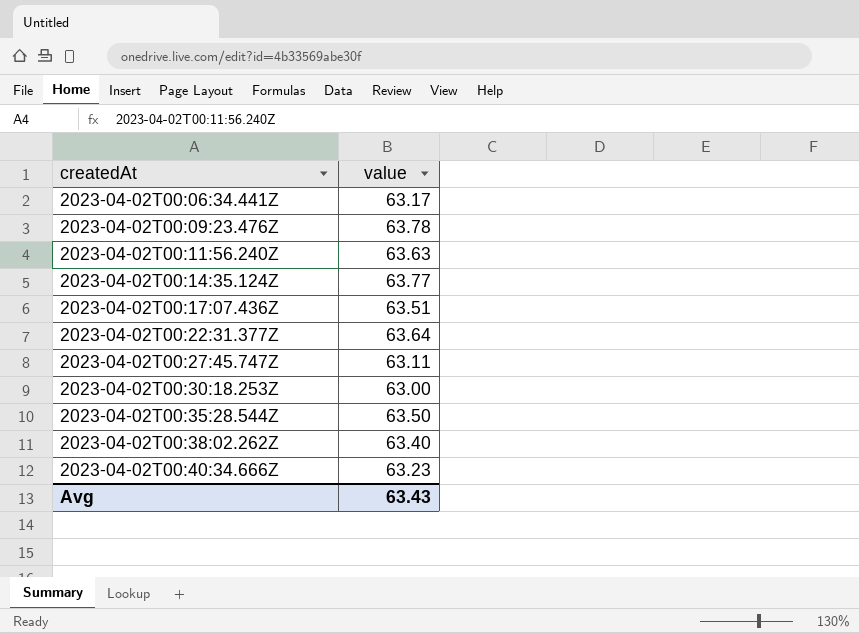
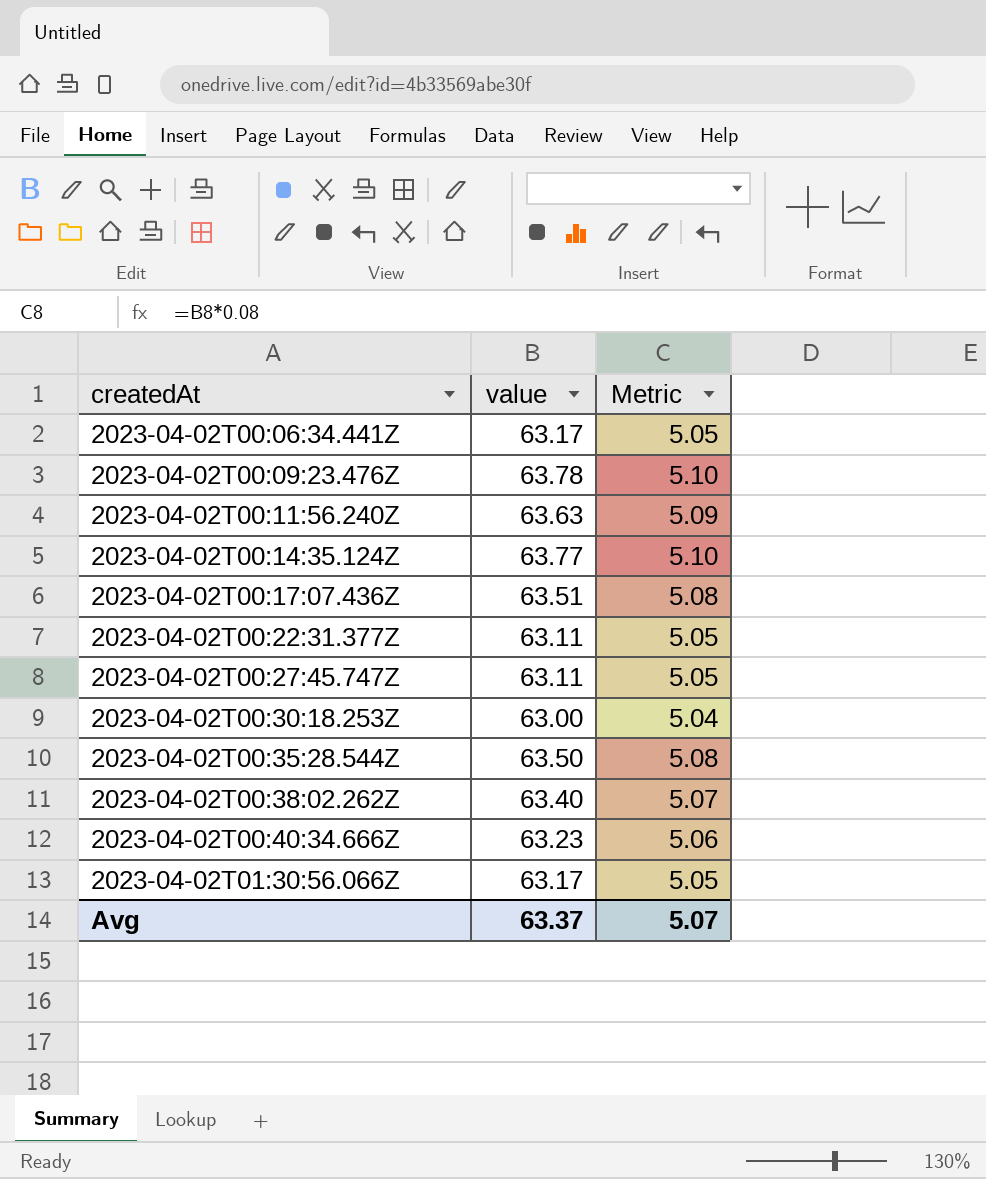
column Metric | formula: none -> [value] * 0.08
2023-04-02T00:22:31.377Z | value: 63.64 -> 63.11
row 2023-04-02T01:30:56.066Z: none -> 63.17 | 5.05
Avg | value: 63.43 -> 63.37

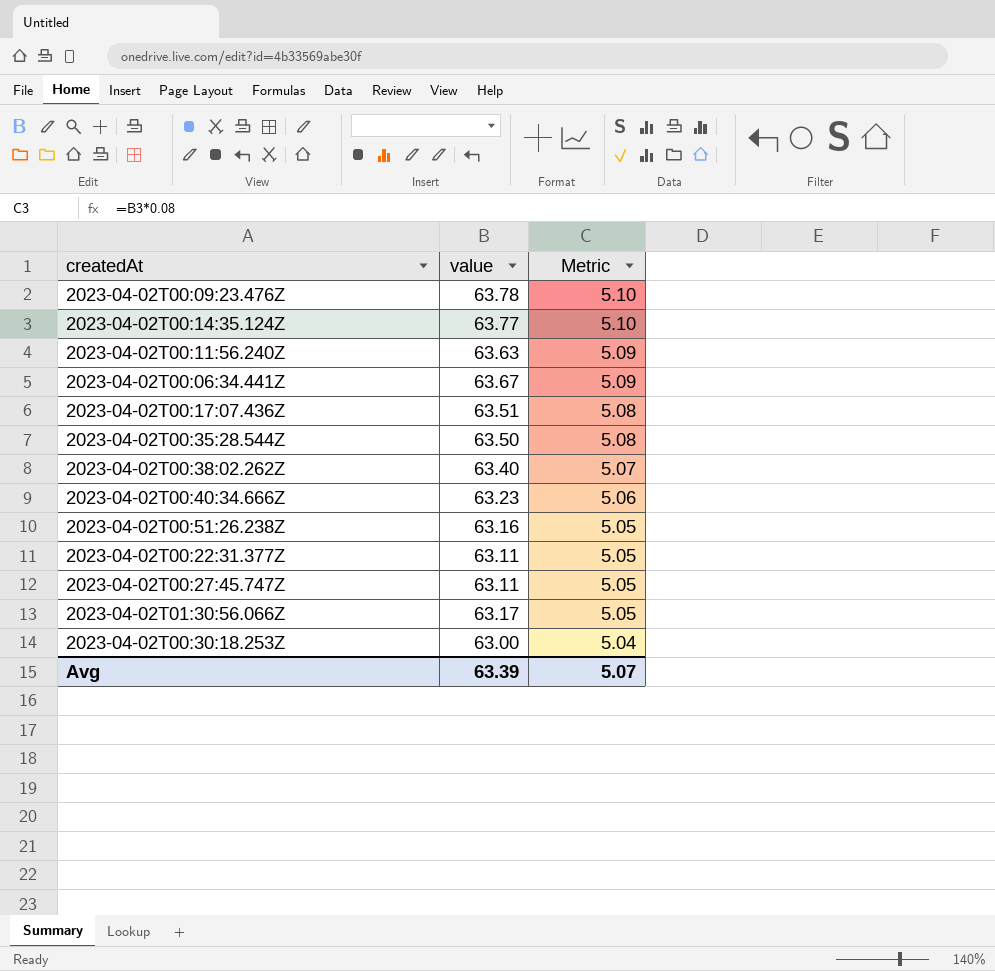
row order: createdAt ascending -> Metric descending
2023-04-02T00:06:34.441Z | value: 63.17 -> 63.67
2023-04-02T00:06:34.441Z | Metric: 5.05 -> 5.09
row 2023-04-02T00:51:26.238Z: none -> 63.16 | 5.05
Avg | value: 63.37 -> 63.39

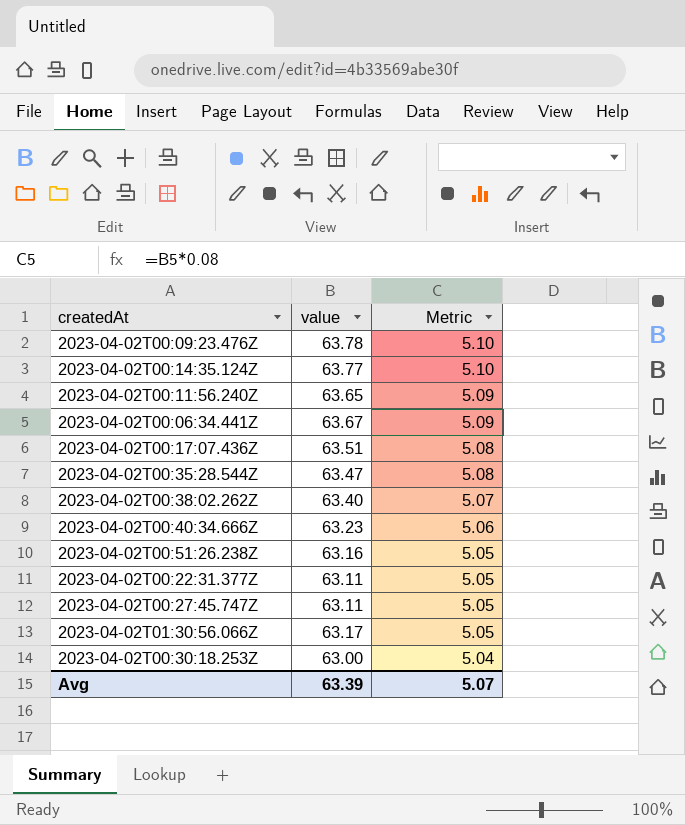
2023-04-02T00:11:56.240Z | value: 63.63 -> 63.65
2023-04-02T00:35:28.544Z | value: 63.50 -> 63.47

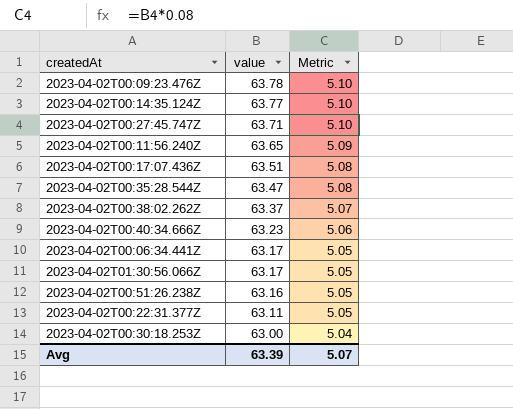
row order: Metric descending -> value descending
2023-04-02T00:27:45.747Z | value: 63.11 -> 63.71
2023-04-02T00:27:45.747Z | Metric: 5.05 -> 5.10
2023-04-02T00:38:02.262Z | value: 63.40 -> 63.37
2023-04-02T00:06:34.441Z | value: 63.67 -> 63.17
2023-04-02T00:06:34.441Z | Metric: 5.09 -> 5.05

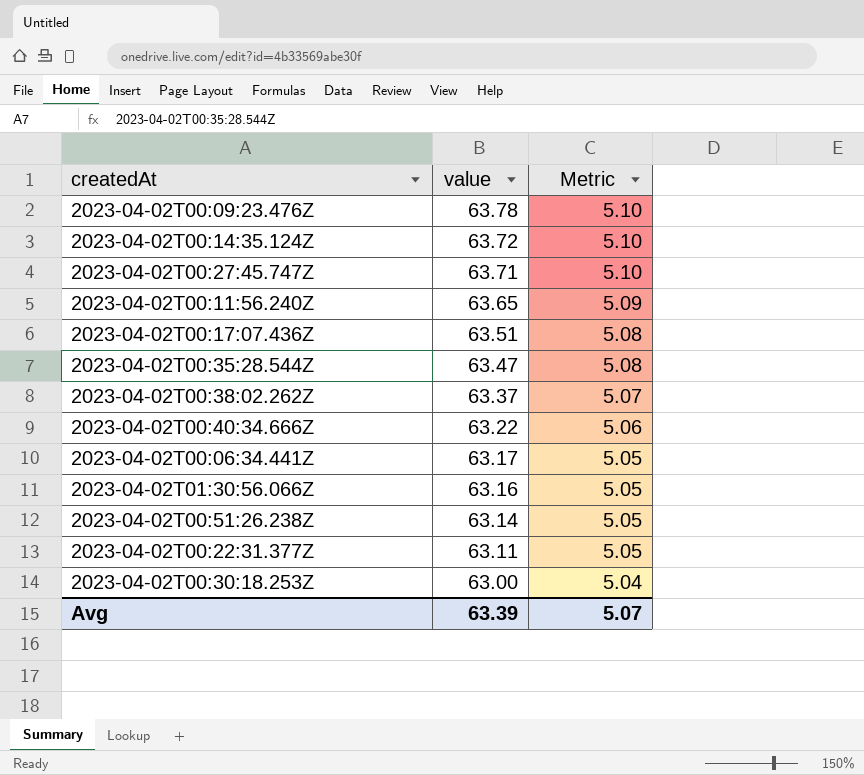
2023-04-02T00:14:35.124Z | value: 63.77 -> 63.72
2023-04-02T00:40:34.666Z | value: 63.23 -> 63.22
2023-04-02T01:30:56.066Z | value: 63.17 -> 63.16
2023-04-02T00:51:26.238Z | value: 63.16 -> 63.14

